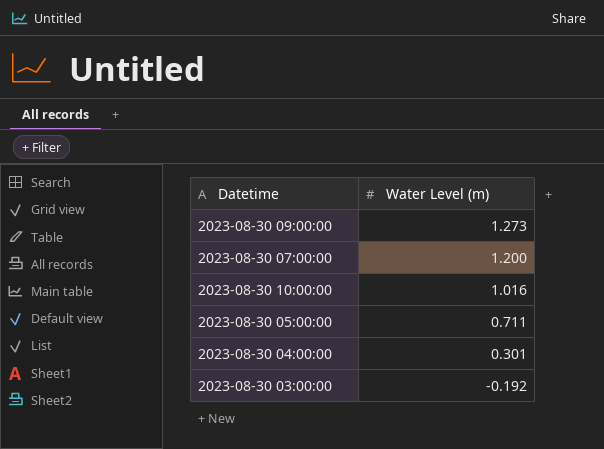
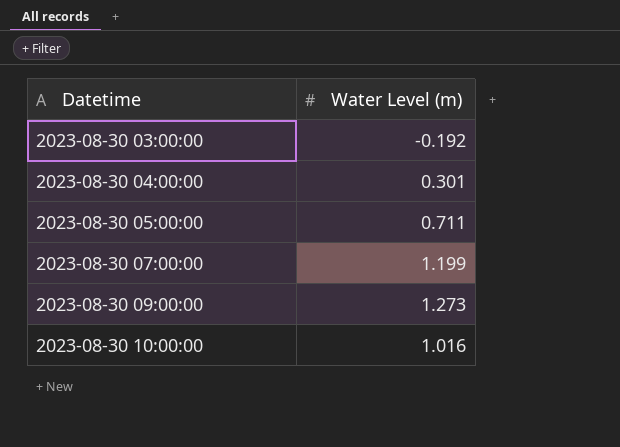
row order: Water Level (m) descending -> Datetime ascending
2023-08-30 07:00:00 | Water Level (m): 1.200 -> 1.199

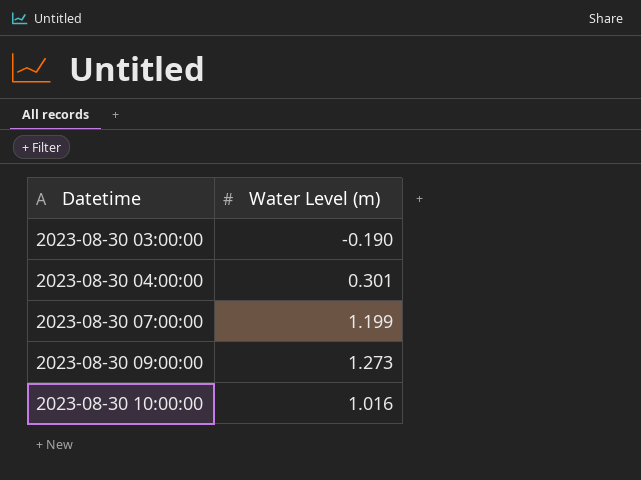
row 2023-08-30 05:00:00: 0.711 -> none
2023-08-30 03:00:00 | Water Level (m): -0.192 -> -0.190

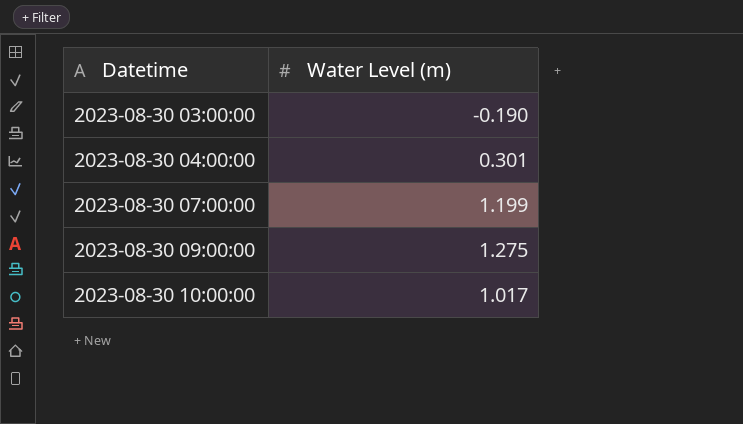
2023-08-30 09:00:00 | Water Level (m): 1.273 -> 1.275
2023-08-30 10:00:00 | Water Level (m): 1.016 -> 1.017

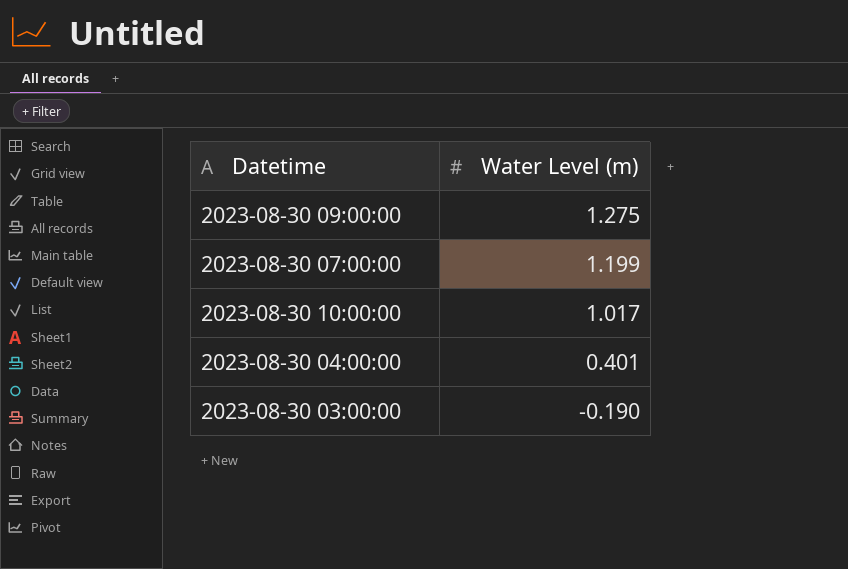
row order: Datetime ascending -> Water Level (m) descending
2023-08-30 04:00:00 | Water Level (m): 0.301 -> 0.401

